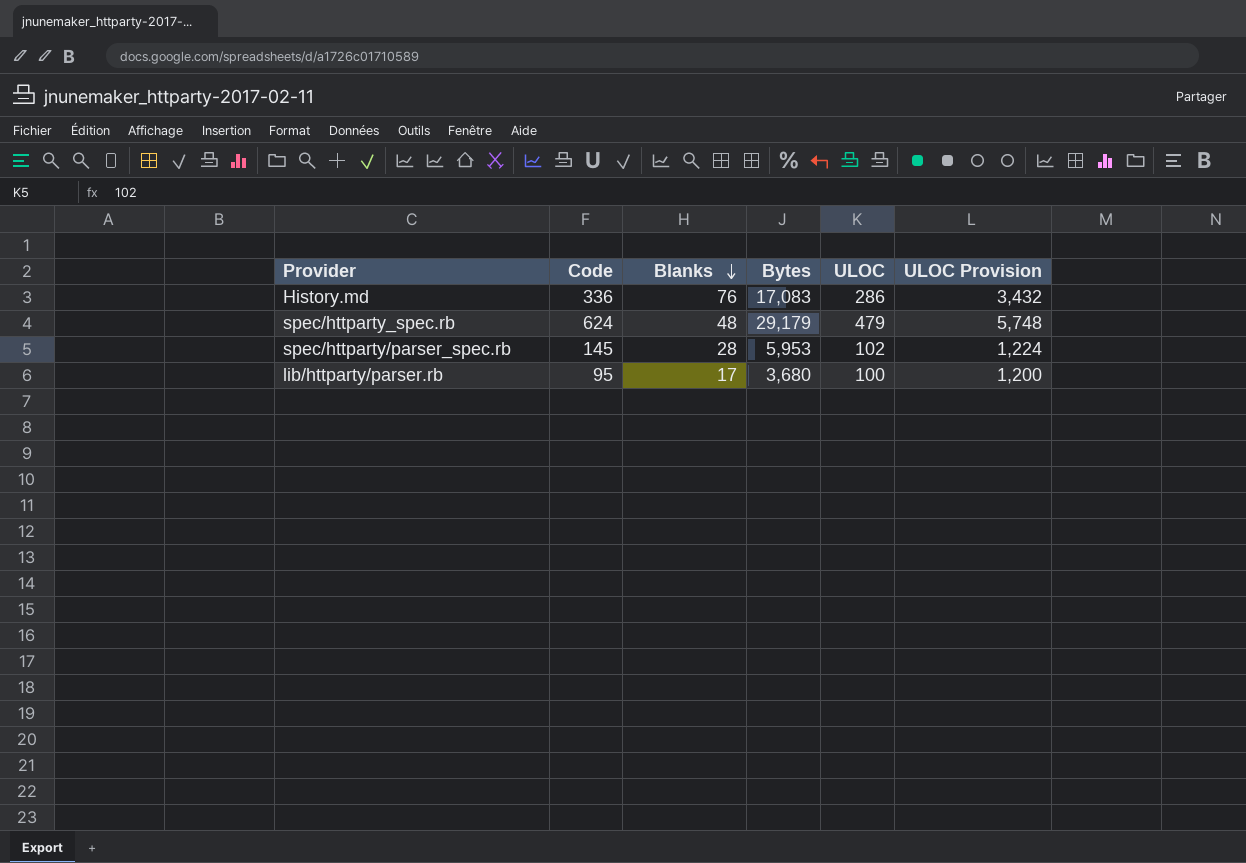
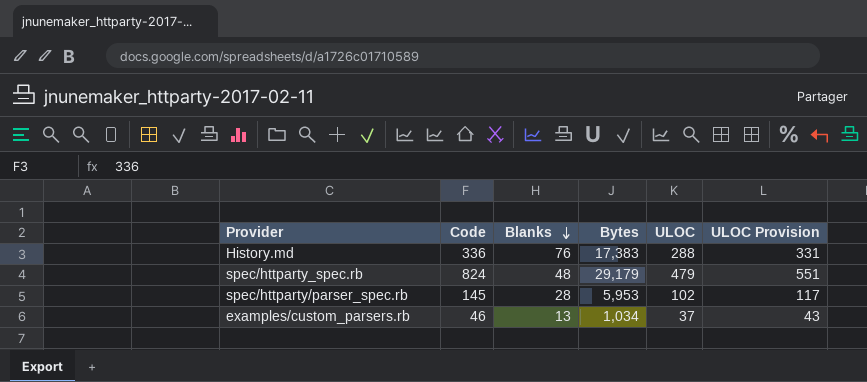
column ULOC Provision | formula: [ULOC] * 12 -> [ULOC] * 1.15
row lib/httparty/parser.rb: 95 | 17 | 3,680 | 100 | 1,200 -> none
History.md | Bytes: 17,083 -> 17,383
History.md | ULOC: 286 -> 288
spec/httparty_spec.rb | Code: 624 -> 824
row examples/custom_parsers.rb: none -> 46 | 13 | 1,034 | 37 | 43

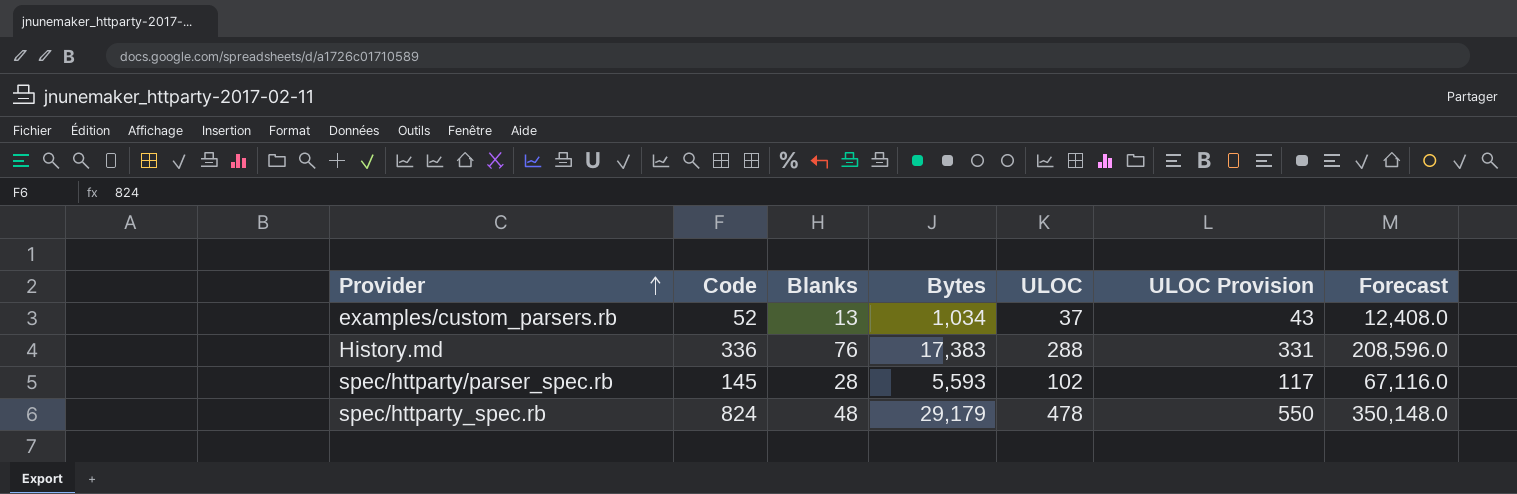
row order: Blanks descending -> Provider ascending
column Forecast | formula: none -> [Bytes] * 12
examples/custom_parsers.rb | Code: 46 -> 52
spec/httparty/parser_spec.rb | Bytes: 5,953 -> 5,593
spec/httparty_spec.rb | ULOC: 479 -> 478
spec/httparty_spec.rb | ULOC Provision: 551 -> 550

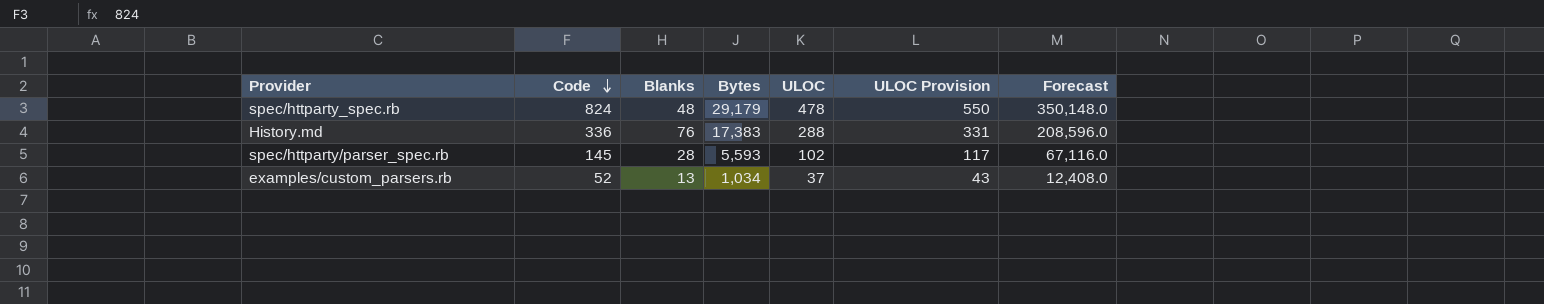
row order: Provider ascending -> Code descending

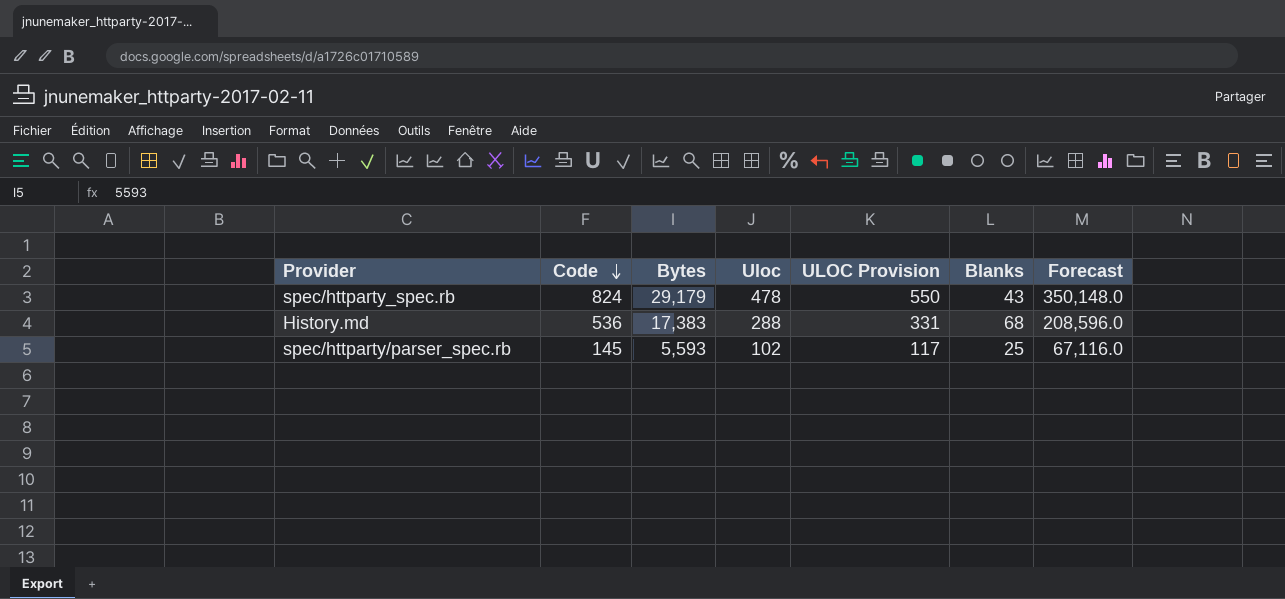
column name: ULOC -> Uloc
column Blanks | position: 3 -> 6
row examples/custom_parsers.rb: 52 | 13 | 1,034 | 37 | 43 | 12,408.0 -> none
spec/httparty_spec.rb | Blanks: 48 -> 43
History.md | Code: 336 -> 536
History.md | Blanks: 76 -> 68
spec/httparty/parser_spec.rb | Blanks: 28 -> 25

